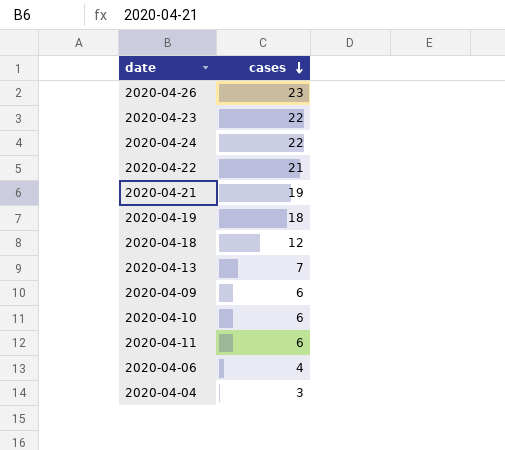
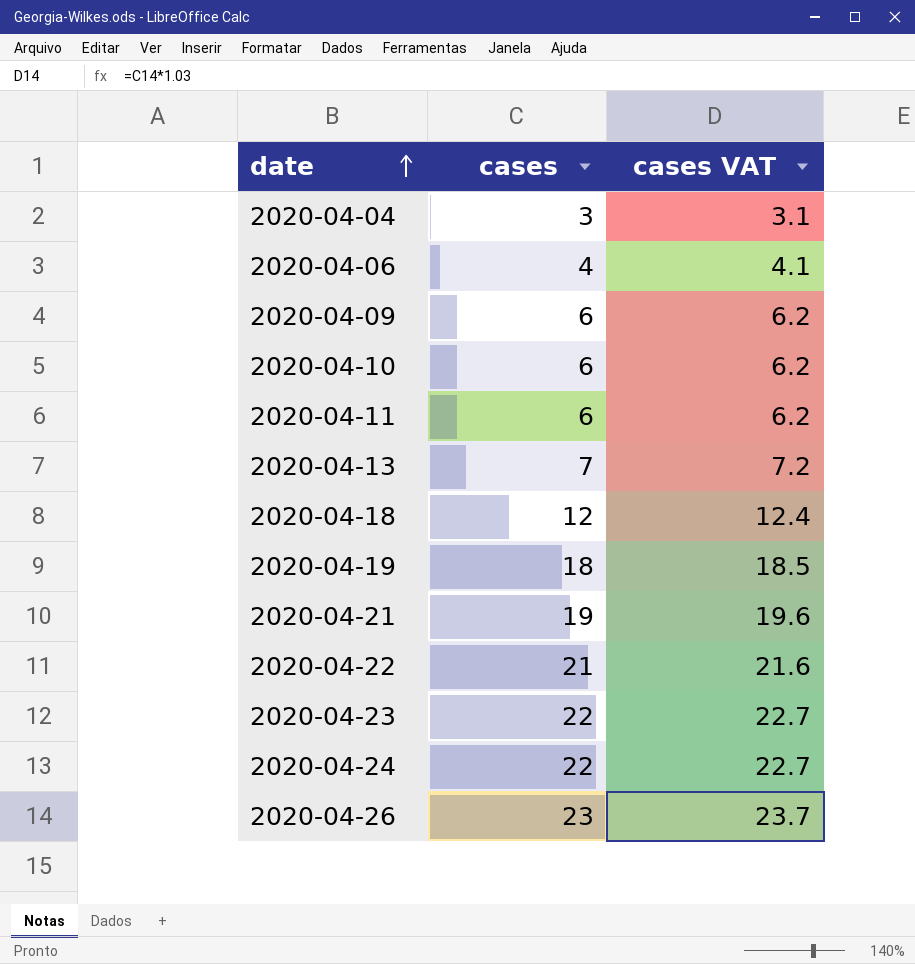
row order: cases descending -> date ascending
column cases VAT | formula: none -> [cases] * 1.03

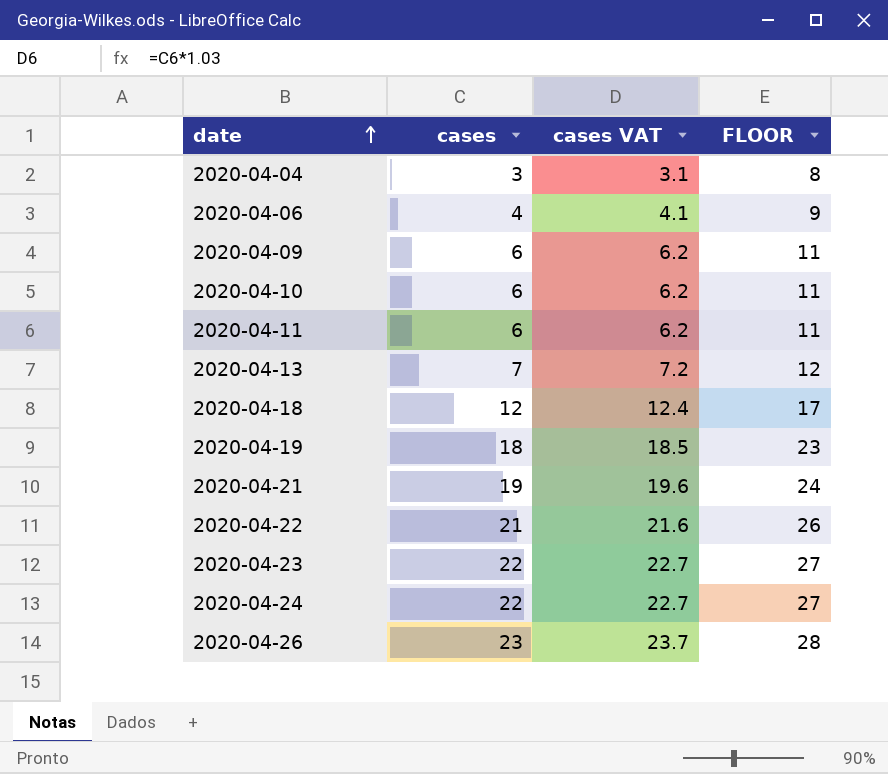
column FLOOR | formula: none -> [cases] + 5

